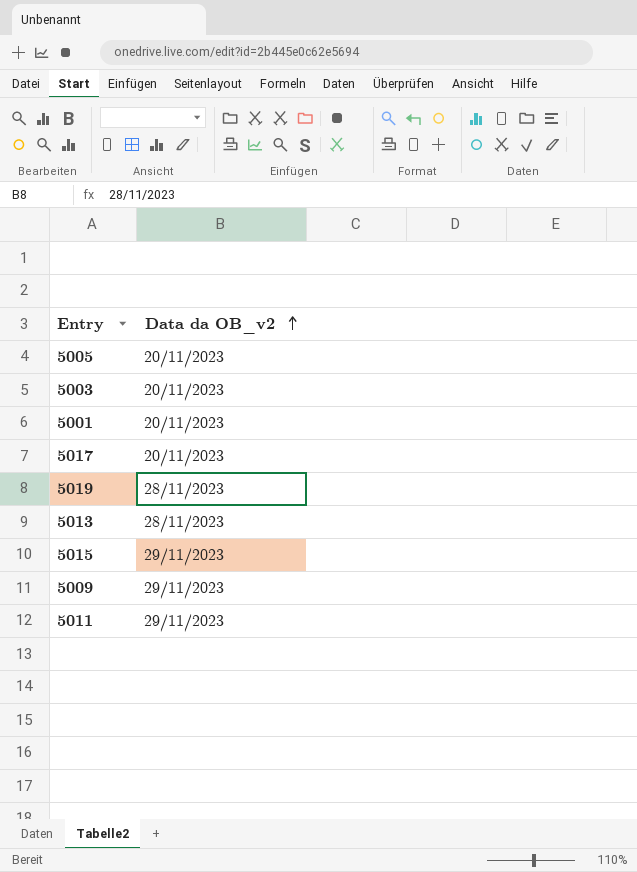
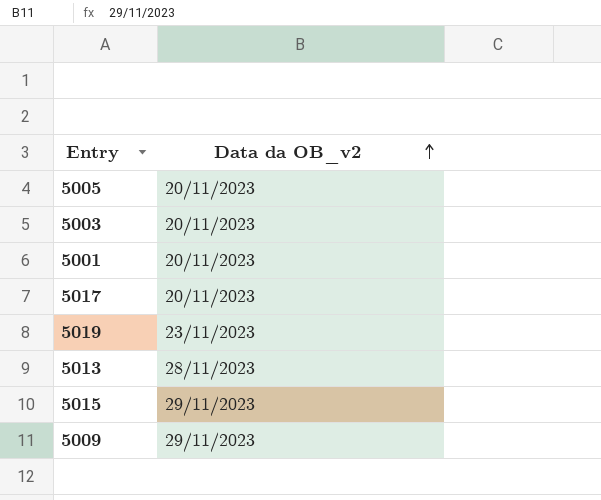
row 5011: 29/11/2023 -> none
5019 | Data da OB_v2: 28/11/2023 -> 23/11/2023

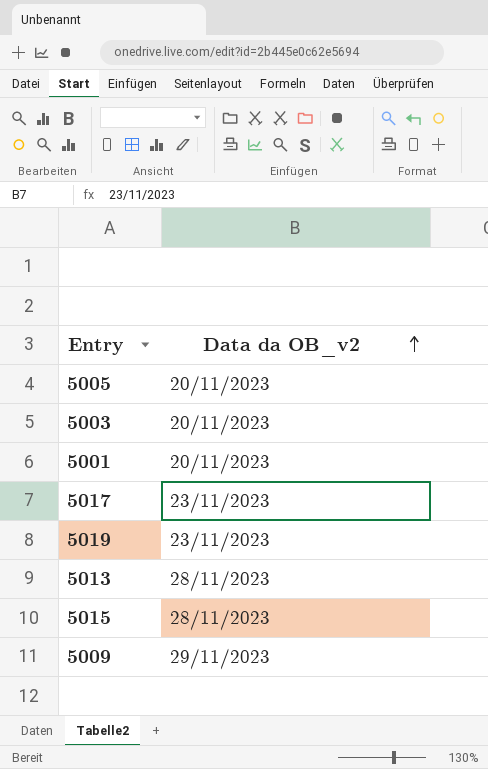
5017 | Data da OB_v2: 20/11/2023 -> 23/11/2023
5015 | Data da OB_v2: 29/11/2023 -> 28/11/2023

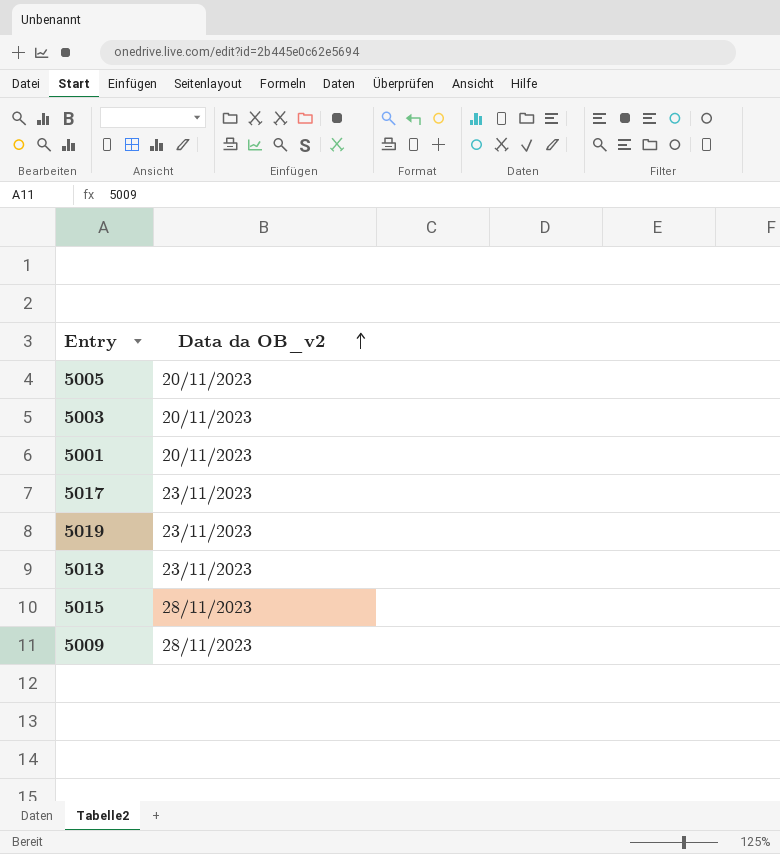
5013 | Data da OB_v2: 28/11/2023 -> 23/11/2023
5009 | Data da OB_v2: 29/11/2023 -> 28/11/2023

